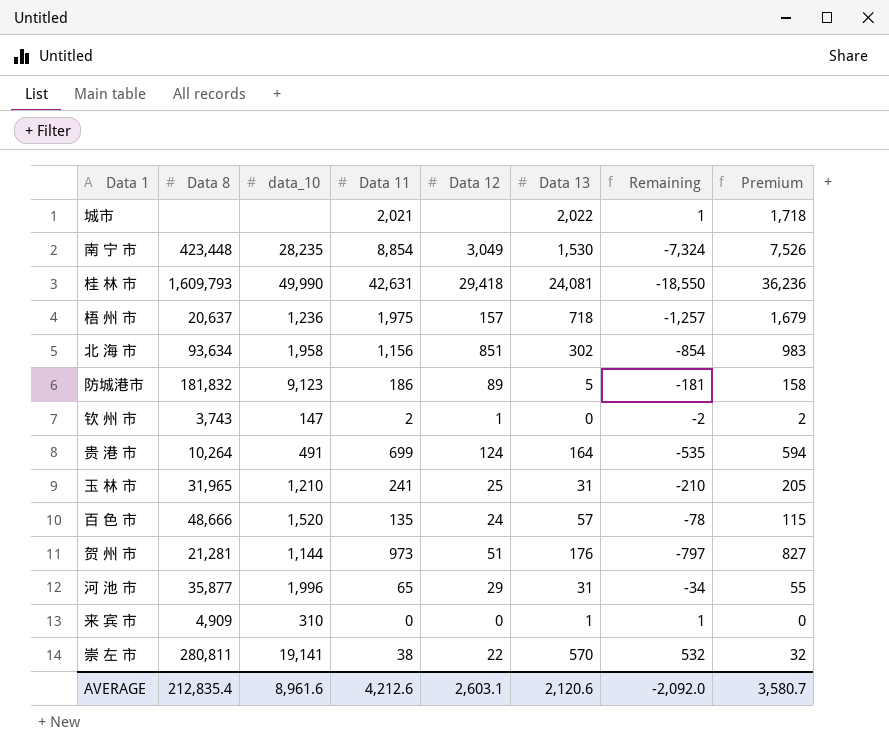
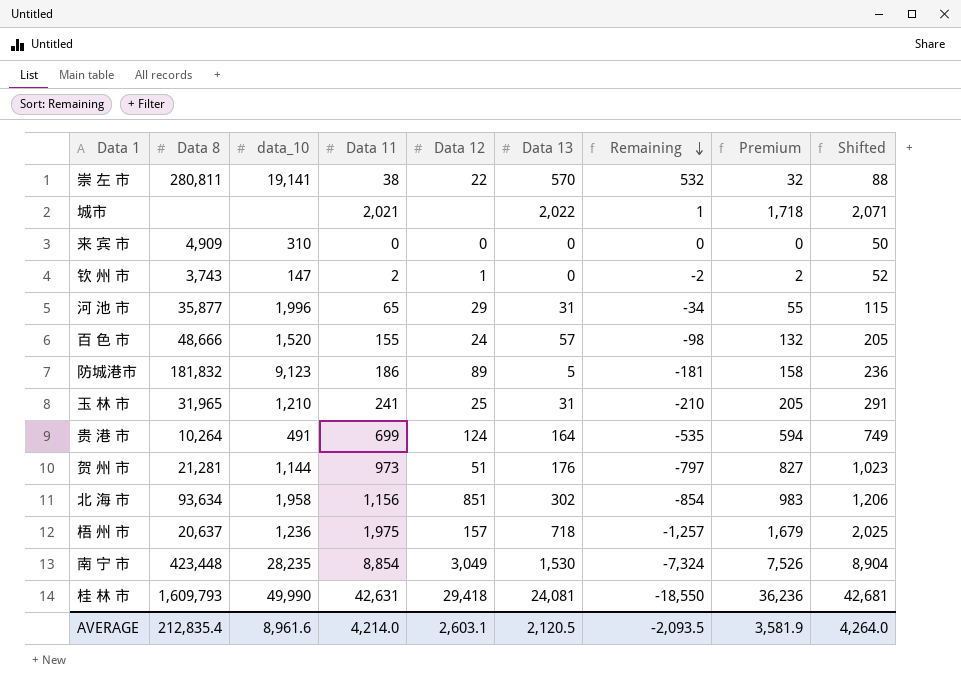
row order: none -> Remaining descending
column Shifted | formula: none -> [Data 11] + 50
来 宾 市 | Data 13: 1 -> 0
来 宾 市 | Remaining: 1 -> 0
百 色 市 | Data 11: 135 -> 155
百 色 市 | Remaining: -78 -> -98
百 色 市 | Premium: 115 -> 132
AVERAGE | Data 11: 4,212.6 -> 4,214.0
AVERAGE | Data 13: 2,120.6 -> 2,120.5
AVERAGE | Remaining: -2,092.0 -> -2,093.5
AVERAGE | Premium: 3,580.7 -> 3,581.9

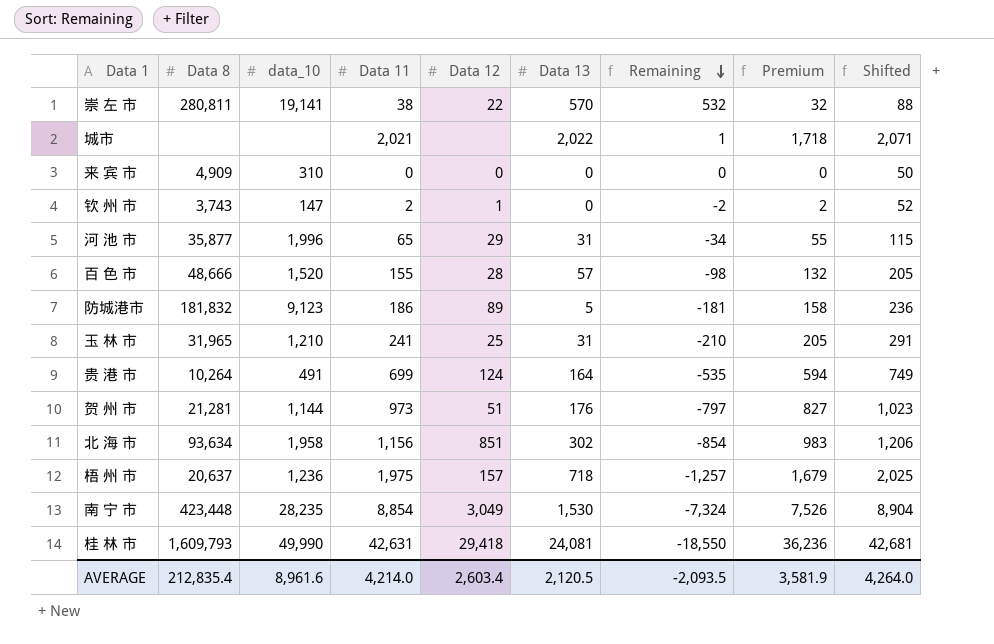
百 色 市 | Data 12: 24 -> 28
AVERAGE | Data 12: 2,603.1 -> 2,603.4

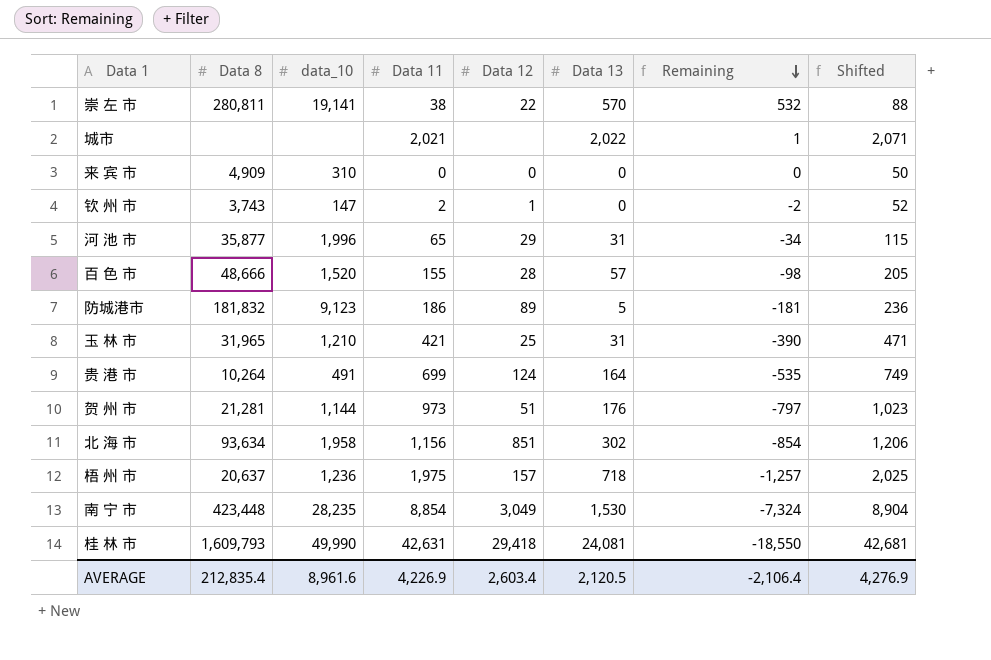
column Premium | formula: [Data 11] * 0.85 -> none
玉 林 市 | Data 11: 241 -> 421
玉 林 市 | Remaining: -210 -> -390
玉 林 市 | Shifted: 291 -> 471
AVERAGE | Data 11: 4,214.0 -> 4,226.9
AVERAGE | Remaining: -2,093.5 -> -2,106.4
AVERAGE | Shifted: 4,264.0 -> 4,276.9

